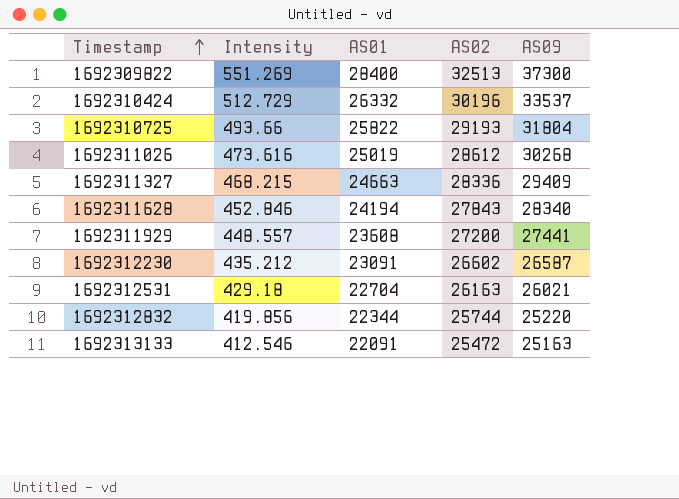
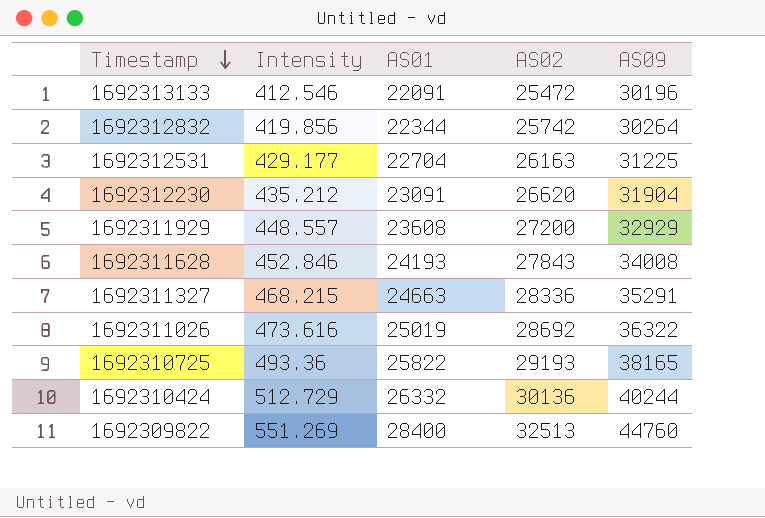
row order: Timestamp ascending -> Timestamp descending
1692313133 | AS09: 25163 -> 30196
1692312832 | AS02: 25744 -> 25742
1692312832 | AS09: 25220 -> 30264
1692312531 | Intensity: 429.18 -> 429.177
1692312531 | AS09: 26021 -> 31225
1692312230 | AS02: 26602 -> 26620
1692312230 | AS09: 26587 -> 31904
1692311929 | AS09: 27441 -> 32929
1692311628 | AS01: 24194 -> 24193
1692311628 | AS09: 28340 -> 34008
1692311327 | AS09: 29409 -> 35291
1692311026 | AS02: 28612 -> 28692
1692311026 | AS09: 30268 -> 36322
1692310725 | Intensity: 493.66 -> 493.36
1692310725 | AS09: 31804 -> 38165
1692310424 | AS02: 30196 -> 30136
1692310424 | AS09: 33537 -> 40244
1692309822 | AS09: 37300 -> 44760

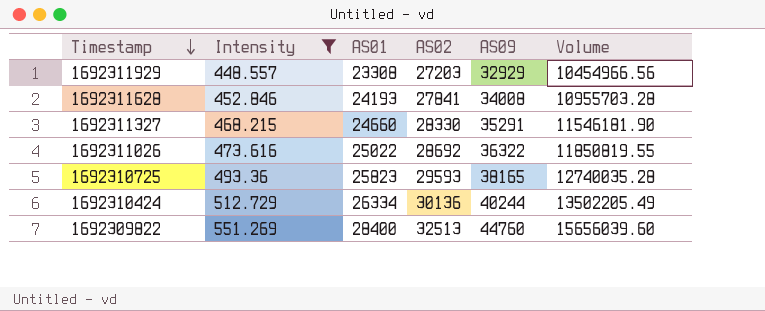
filter: none -> Intensity >= 448.557
column Volume | formula: none -> [Intensity] * [AS01]
1692311929 | AS01: 23608 -> 23308
1692311929 | AS02: 27200 -> 27203
1692311628 | AS02: 27843 -> 27841
1692311327 | AS01: 24663 -> 24660
1692311327 | AS02: 28336 -> 28330
1692311026 | AS01: 25019 -> 25022
1692310725 | AS01: 25822 -> 25823
1692310725 | AS02: 29193 -> 29593
1692310424 | AS01: 26332 -> 26334

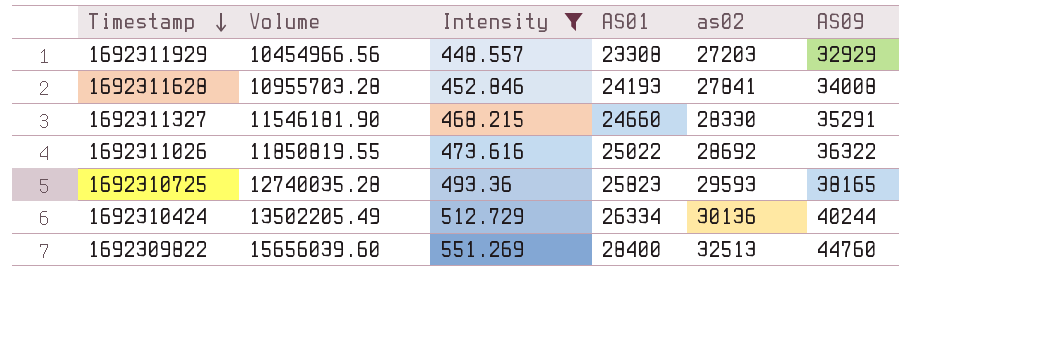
column Volume | position: 6 -> 2
column name: AS02 -> as02

